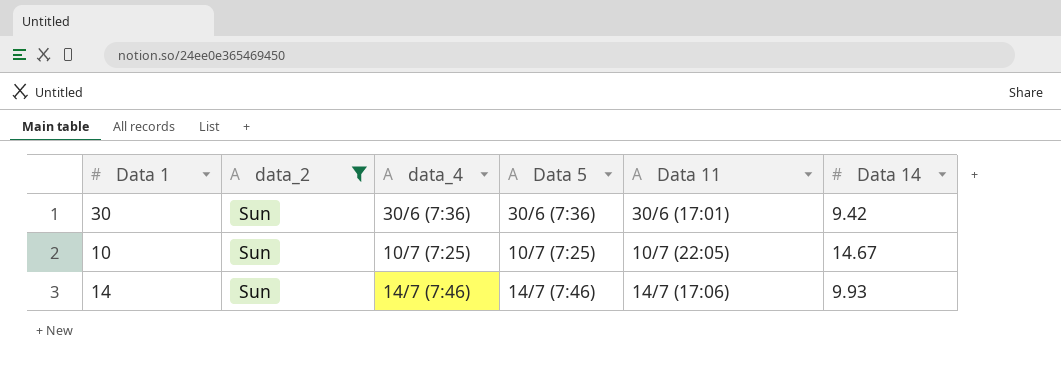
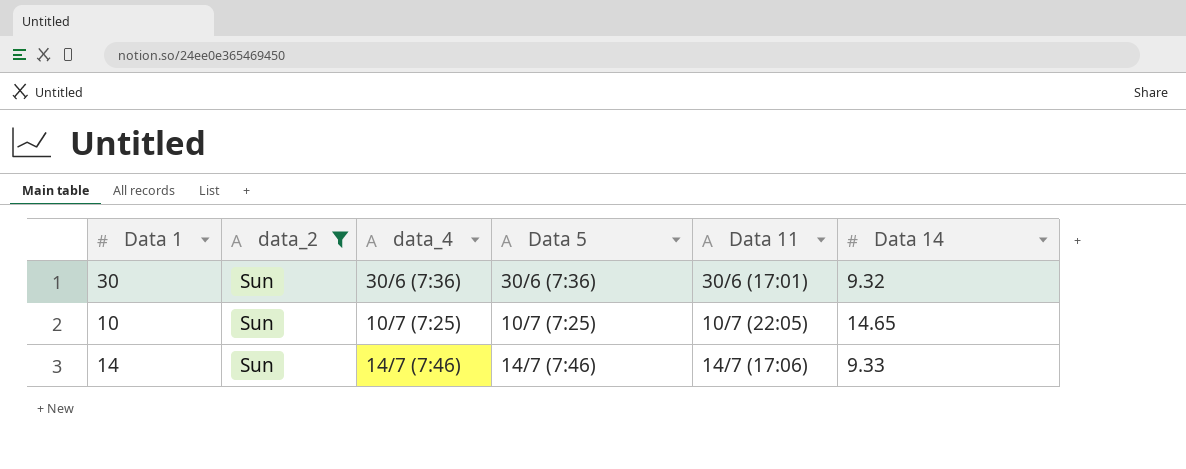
30 | Data 14: 9.42 -> 9.32
10 | Data 14: 14.67 -> 14.65
14 | Data 14: 9.93 -> 9.33

